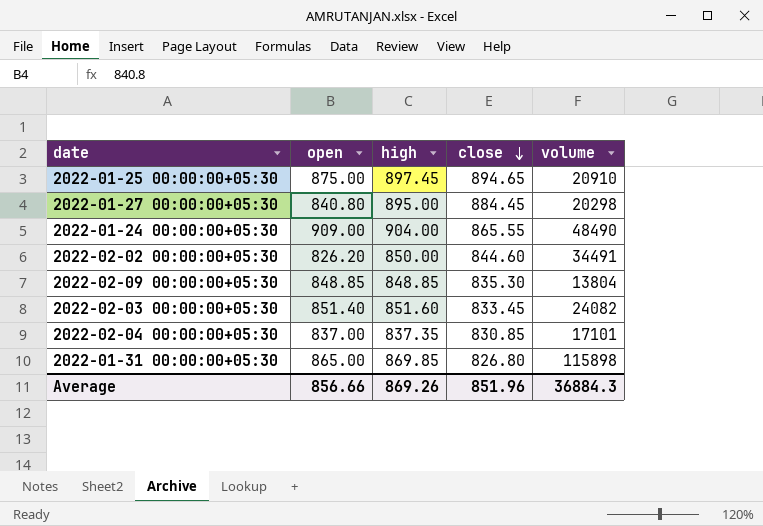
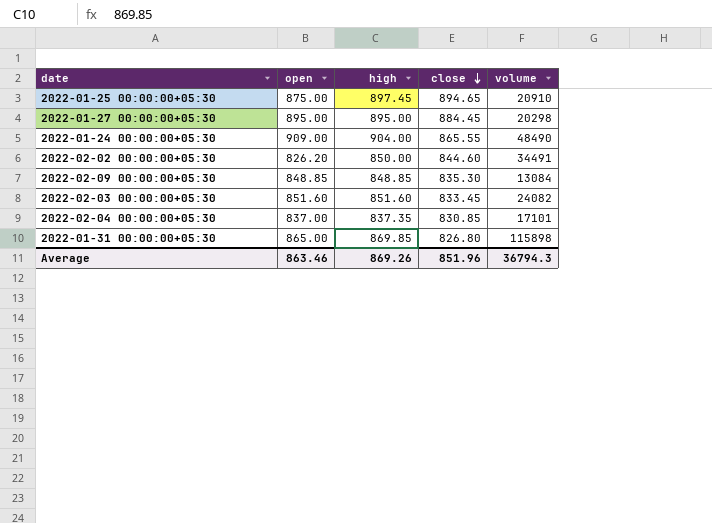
2022-01-27 00:00:00+05:30 | open: 840.80 -> 895.00
2022-02-09 00:00:00+05:30 | volume: 13804 -> 13084
2022-02-03 00:00:00+05:30 | open: 851.40 -> 851.60
Average | open: 856.66 -> 863.46
Average | volume: 36884.3 -> 36794.3

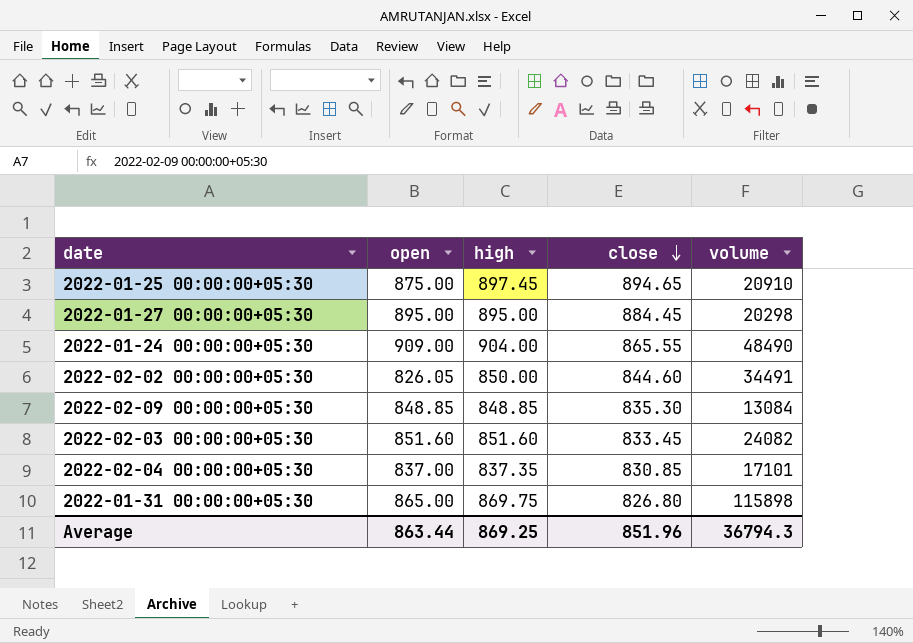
2022-02-02 00:00:00+05:30 | open: 826.20 -> 826.05
2022-01-31 00:00:00+05:30 | high: 869.85 -> 869.75
Average | open: 863.46 -> 863.44
Average | high: 869.26 -> 869.25

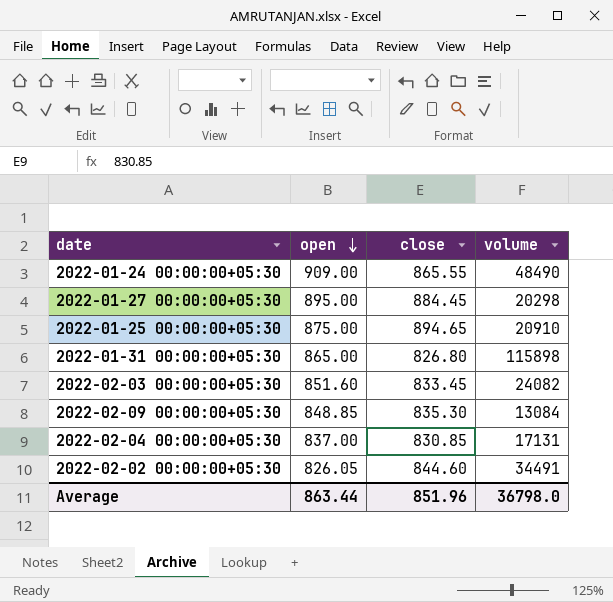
row order: close descending -> open descending
column high | position: 3 -> none
2022-02-04 00:00:00+05:30 | volume: 17101 -> 17131
Average | volume: 36794.3 -> 36798.0

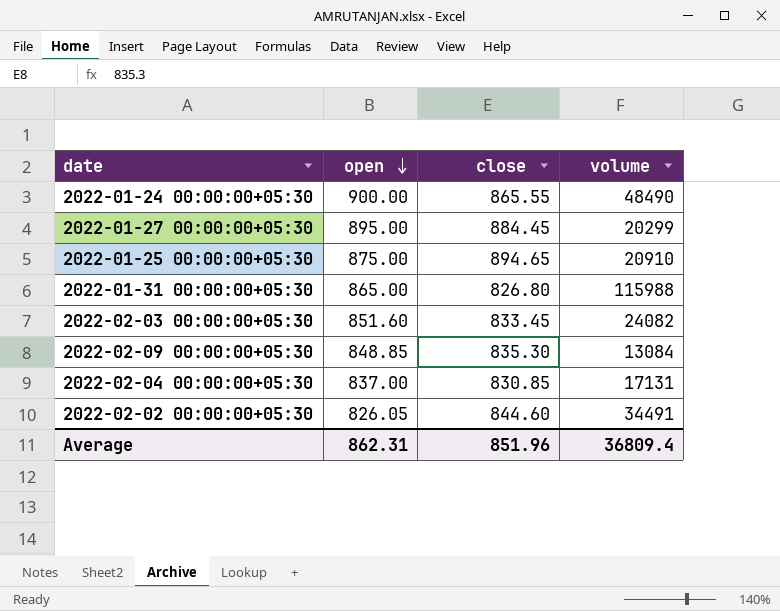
2022-01-24 00:00:00+05:30 | open: 909.00 -> 900.00
2022-01-27 00:00:00+05:30 | volume: 20298 -> 20299
2022-01-31 00:00:00+05:30 | volume: 115898 -> 115988
Average | open: 863.44 -> 862.31
Average | volume: 36798.0 -> 36809.4

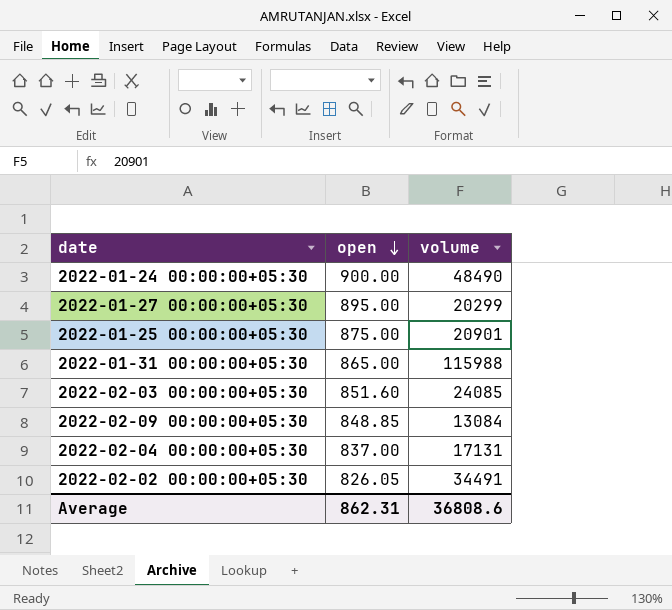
column close | position: 3 -> none
2022-01-25 00:00:00+05:30 | volume: 20910 -> 20901
2022-02-03 00:00:00+05:30 | volume: 24082 -> 24085
Average | volume: 36809.4 -> 36808.6

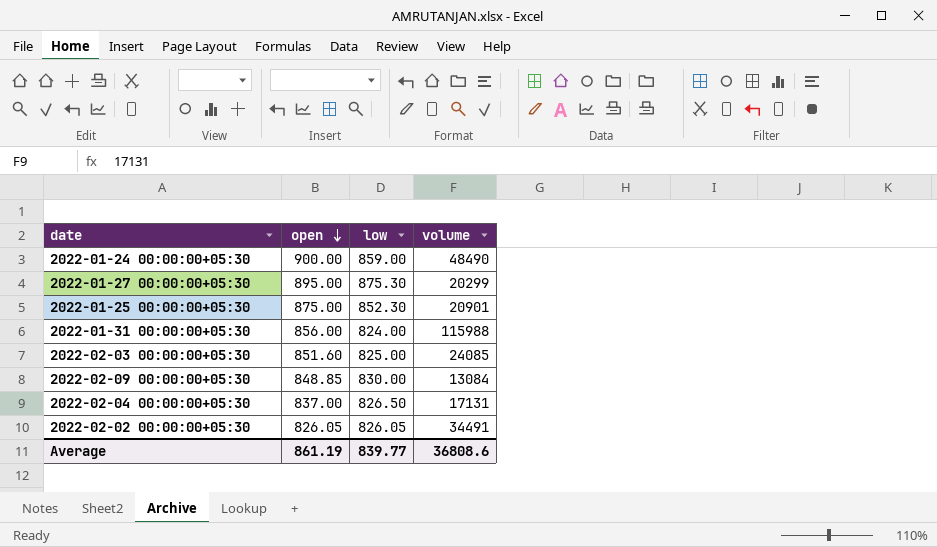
column low | position: none -> 3
2022-01-31 00:00:00+05:30 | open: 865.00 -> 856.00
Average | open: 862.31 -> 861.19

